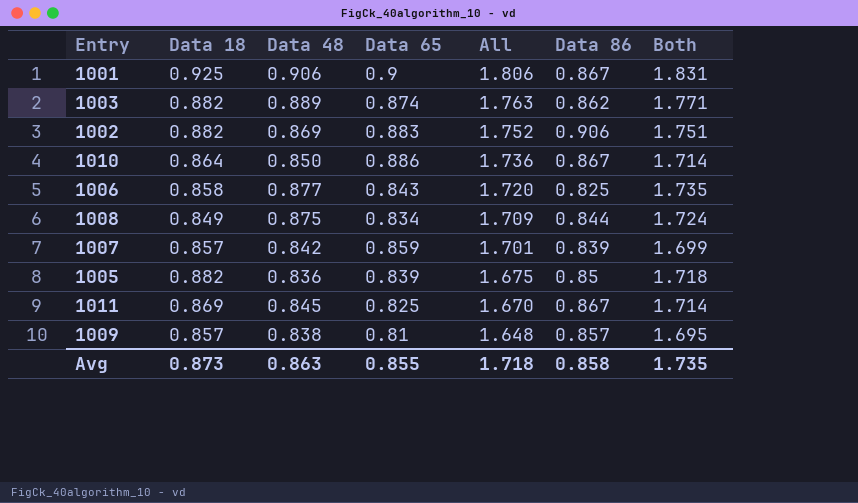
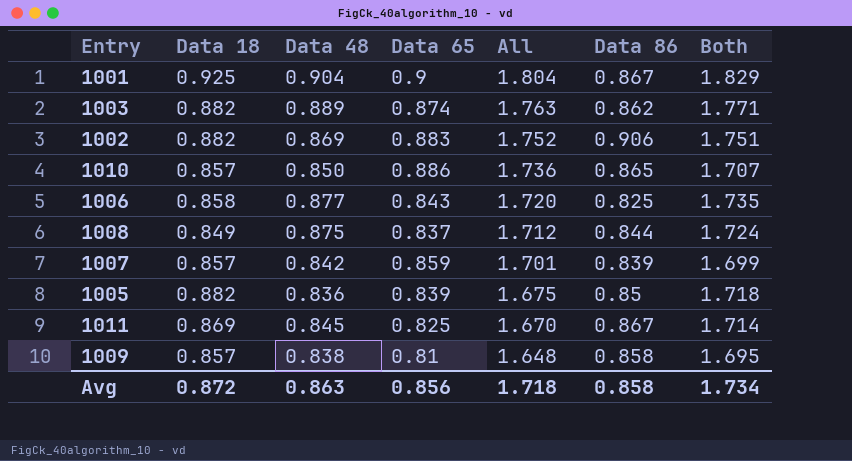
1001 | Data 48: 0.906 -> 0.904
1001 | All: 1.806 -> 1.804
1001 | Both: 1.831 -> 1.829
1010 | Data 18: 0.864 -> 0.857
1010 | Data 86: 0.867 -> 0.865
1010 | Both: 1.714 -> 1.707
1008 | Data 65: 0.834 -> 0.837
1008 | All: 1.709 -> 1.712
1009 | Data 86: 0.857 -> 0.858
Avg | Data 18: 0.873 -> 0.872
Avg | Data 65: 0.855 -> 0.856
Avg | Both: 1.735 -> 1.734

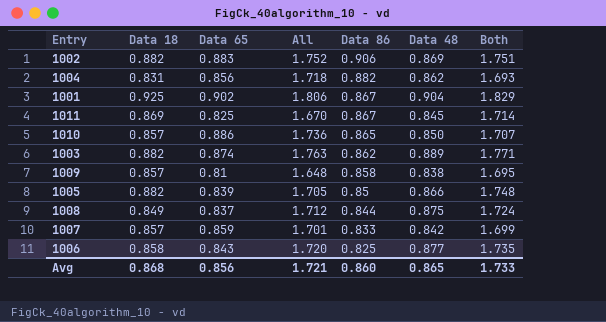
row order: All descending -> Data 86 descending
column Data 48 | position: 3 -> 6
row 1004: none -> 0.831 | 0.856 | 1.718 | 0.882 | 0.862 | 1.693
1001 | Data 65: 0.9 -> 0.902
1001 | All: 1.804 -> 1.806
1005 | All: 1.675 -> 1.705
1005 | Data 48: 0.836 -> 0.866
1005 | Both: 1.718 -> 1.748
1007 | Data 86: 0.839 -> 0.833
Avg | Data 18: 0.872 -> 0.868
Avg | All: 1.718 -> 1.721
Avg | Data 86: 0.858 -> 0.860
Avg | Data 48: 0.863 -> 0.865
Avg | Both: 1.734 -> 1.733

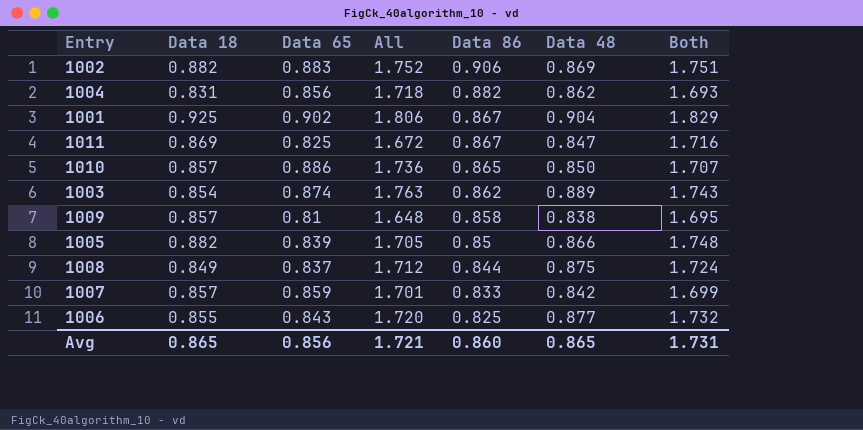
1011 | All: 1.670 -> 1.672
1011 | Data 48: 0.845 -> 0.847
1011 | Both: 1.714 -> 1.716
1003 | Data 18: 0.882 -> 0.854
1003 | Both: 1.771 -> 1.743
1006 | Data 18: 0.858 -> 0.855
1006 | Both: 1.735 -> 1.732
Avg | Data 18: 0.868 -> 0.865
Avg | Both: 1.733 -> 1.731

